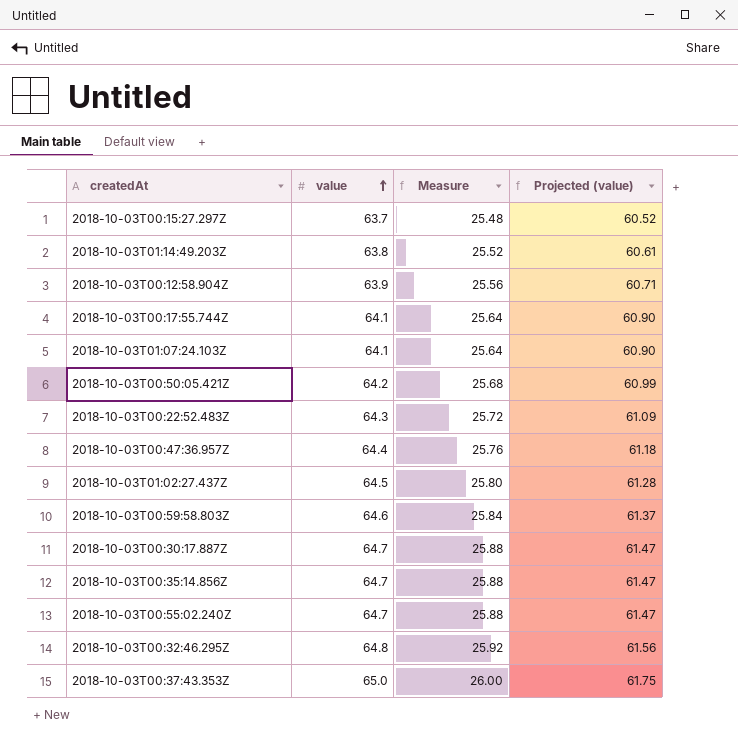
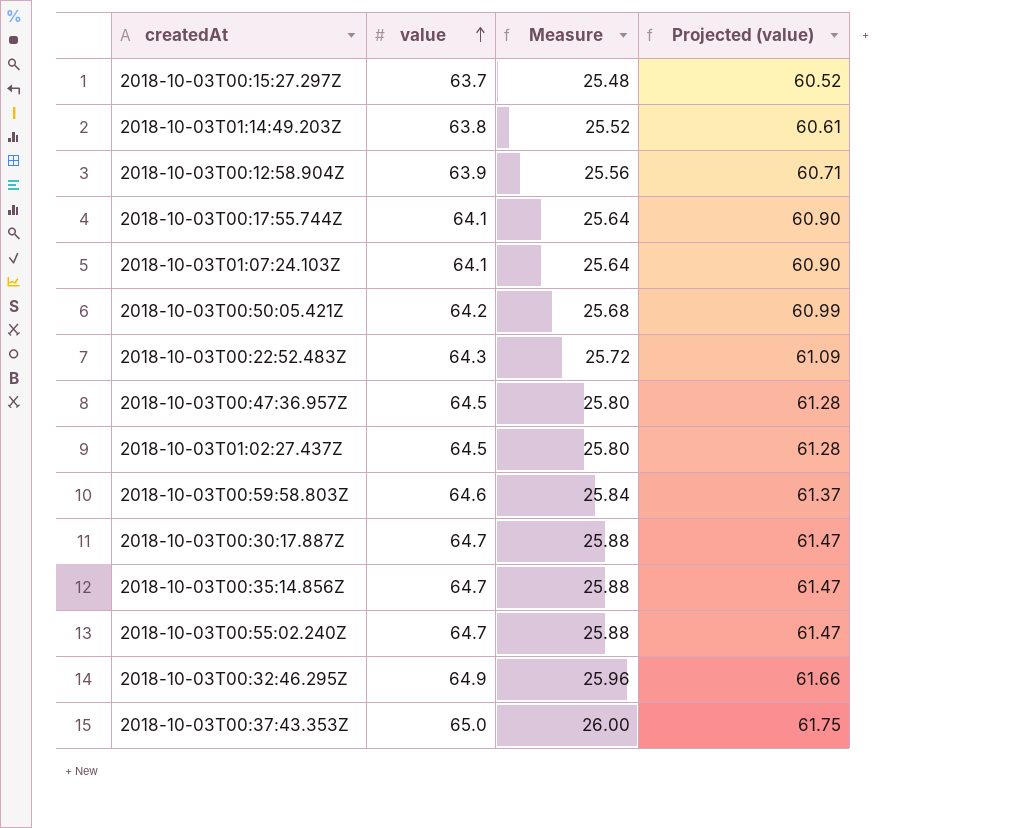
2018-10-03T00:47:36.957Z | value: 64.4 -> 64.5
2018-10-03T00:47:36.957Z | Measure: 25.76 -> 25.80
2018-10-03T00:47:36.957Z | Projected (value): 61.18 -> 61.28
2018-10-03T00:32:46.295Z | value: 64.8 -> 64.9
2018-10-03T00:32:46.295Z | Measure: 25.92 -> 25.96
2018-10-03T00:32:46.295Z | Projected (value): 61.56 -> 61.66

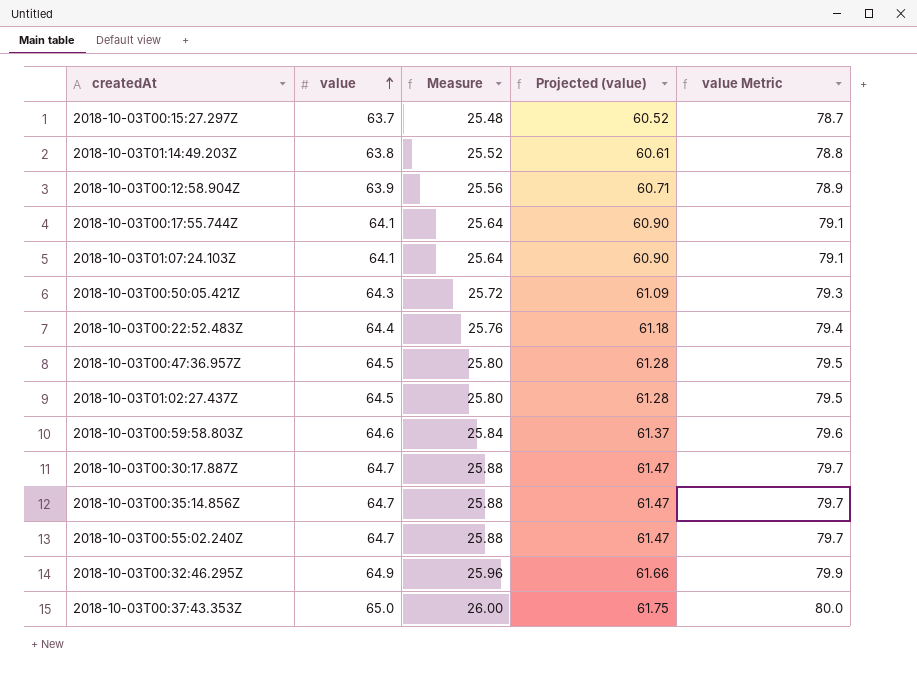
column value Metric | formula: none -> [value] + 15
2018-10-03T00:50:05.421Z | value: 64.2 -> 64.3
2018-10-03T00:50:05.421Z | Measure: 25.68 -> 25.72
2018-10-03T00:50:05.421Z | Projected (value): 60.99 -> 61.09
2018-10-03T00:22:52.483Z | value: 64.3 -> 64.4
2018-10-03T00:22:52.483Z | Measure: 25.72 -> 25.76
2018-10-03T00:22:52.483Z | Projected (value): 61.09 -> 61.18

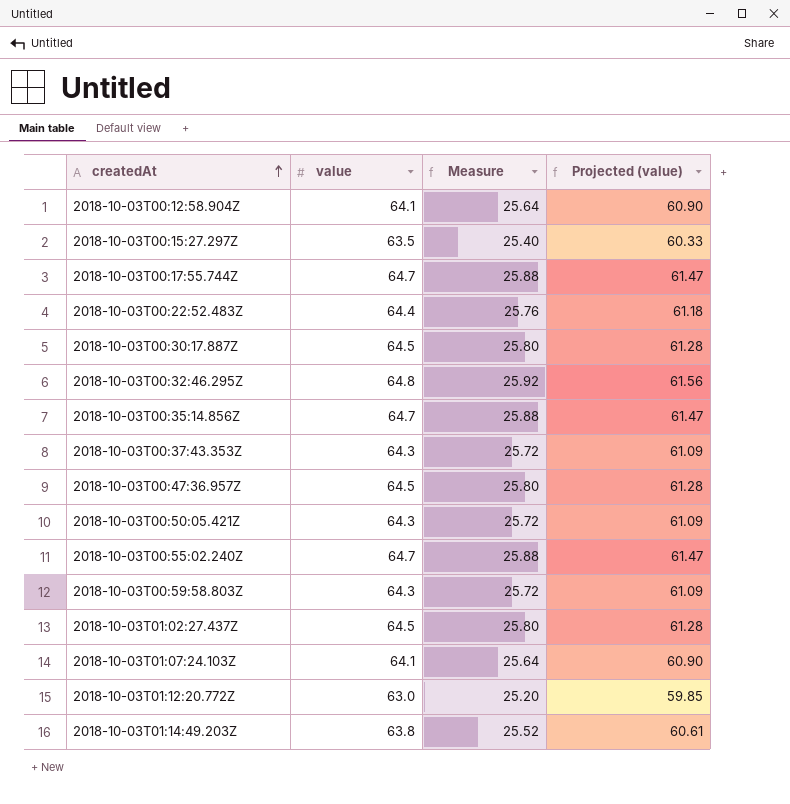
row order: value ascending -> createdAt ascending
column value Metric | formula: [value] + 15 -> none
2018-10-03T00:12:58.904Z | value: 63.9 -> 64.1
2018-10-03T00:12:58.904Z | Measure: 25.56 -> 25.64
2018-10-03T00:12:58.904Z | Projected (value): 60.71 -> 60.90
2018-10-03T00:15:27.297Z | value: 63.7 -> 63.5
2018-10-03T00:15:27.297Z | Measure: 25.48 -> 25.40
2018-10-03T00:15:27.297Z | Projected (value): 60.52 -> 60.33
2018-10-03T00:17:55.744Z | value: 64.1 -> 64.7
2018-10-03T00:17:55.744Z | Measure: 25.64 -> 25.88
2018-10-03T00:17:55.744Z | Projected (value): 60.90 -> 61.47
2018-10-03T00:30:17.887Z | value: 64.7 -> 64.5
2018-10-03T00:30:17.887Z | Measure: 25.88 -> 25.80
2018-10-03T00:30:17.887Z | Projected (value): 61.47 -> 61.28
2018-10-03T00:32:46.295Z | value: 64.9 -> 64.8
2018-10-03T00:32:46.295Z | Measure: 25.96 -> 25.92
2018-10-03T00:32:46.295Z | Projected (value): 61.66 -> 61.56
2018-10-03T00:37:43.353Z | value: 65.0 -> 64.3
2018-10-03T00:37:43.353Z | Measure: 26.00 -> 25.72
2018-10-03T00:37:43.353Z | Projected (value): 61.75 -> 61.09
2018-10-03T00:59:58.803Z | value: 64.6 -> 64.3
2018-10-03T00:59:58.803Z | Measure: 25.84 -> 25.72
2018-10-03T00:59:58.803Z | Projected (value): 61.37 -> 61.09
row 2018-10-03T01:12:20.772Z: none -> 63.0 | 25.20 | 59.85

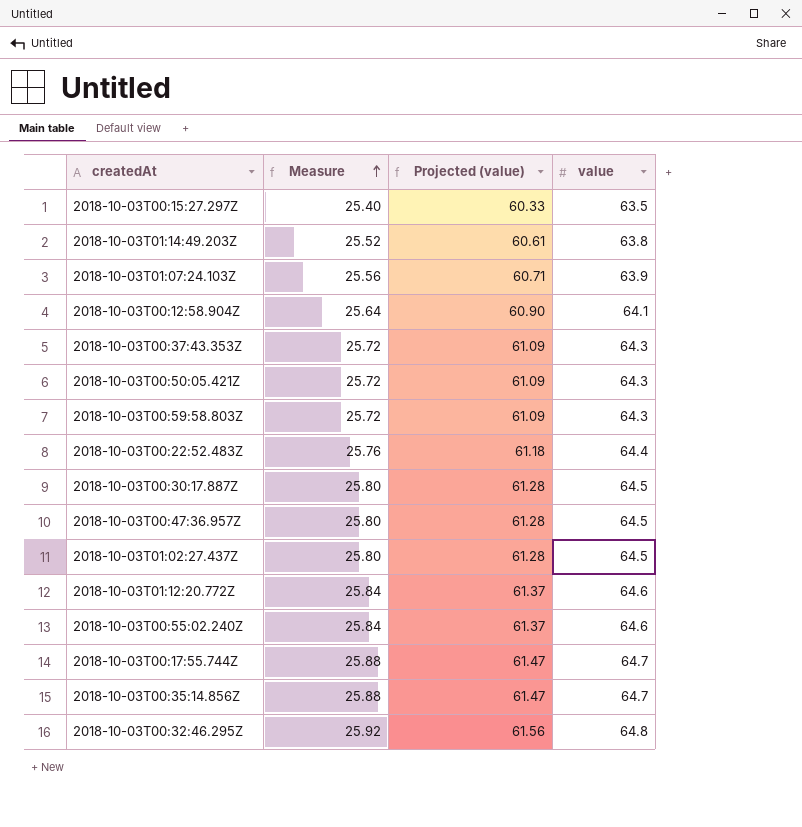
row order: createdAt ascending -> Measure ascending
column value | position: 2 -> 4
2018-10-03T01:07:24.103Z | Measure: 25.64 -> 25.56
2018-10-03T01:07:24.103Z | Projected (value): 60.90 -> 60.71
2018-10-03T01:07:24.103Z | value: 64.1 -> 63.9
2018-10-03T01:12:20.772Z | Measure: 25.20 -> 25.84
2018-10-03T01:12:20.772Z | Projected (value): 59.85 -> 61.37
2018-10-03T01:12:20.772Z | value: 63.0 -> 64.6
2018-10-03T00:55:02.240Z | Measure: 25.88 -> 25.84
2018-10-03T00:55:02.240Z | Projected (value): 61.47 -> 61.37
2018-10-03T00:55:02.240Z | value: 64.7 -> 64.6

